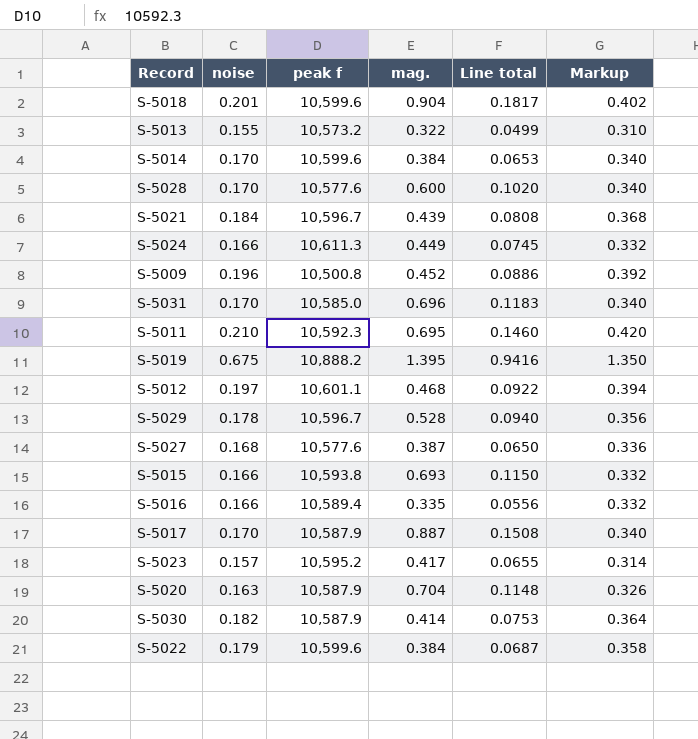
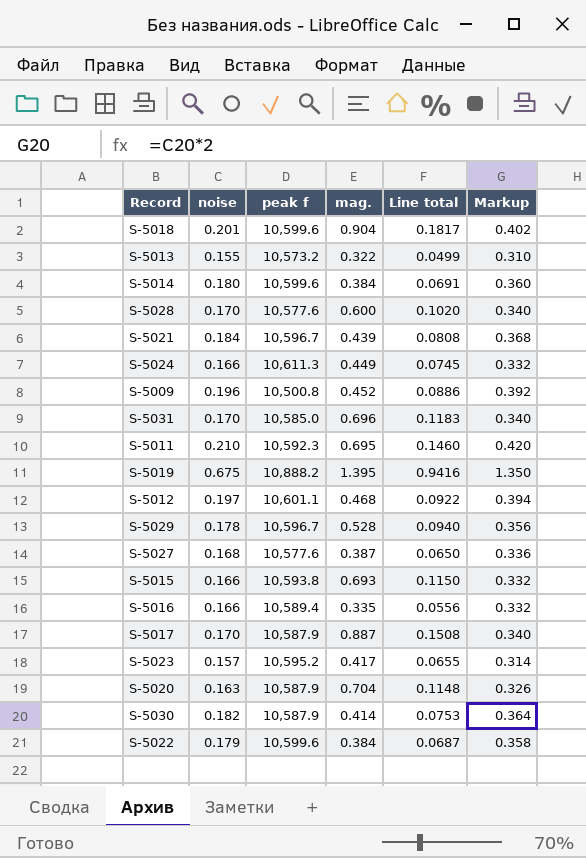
S-5014 | noise: 0.170 -> 0.180
S-5014 | Line total: 0.0653 -> 0.0691
S-5014 | Markup: 0.340 -> 0.360

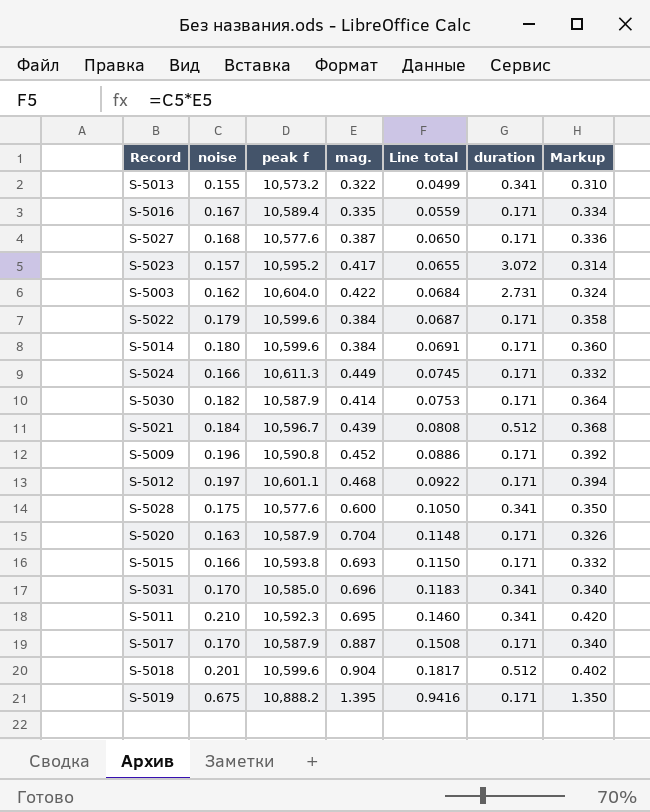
row order: none -> Line total ascending
column duration | position: none -> 6
row S-5029: 0.178 | 10,596.7 | 0.528 | 0.0940 | 0.356 -> none
S-5016 | noise: 0.166 -> 0.167
S-5016 | Line total: 0.0556 -> 0.0559
S-5016 | Markup: 0.332 -> 0.334
row S-5003: none -> 0.162 | 10,604.0 | 0.422 | 0.0684 | 2.731 | 0.324
S-5009 | peak f: 10,500.8 -> 10,590.8
S-5028 | noise: 0.170 -> 0.175
S-5028 | Line total: 0.1020 -> 0.1050
S-5028 | Markup: 0.340 -> 0.350

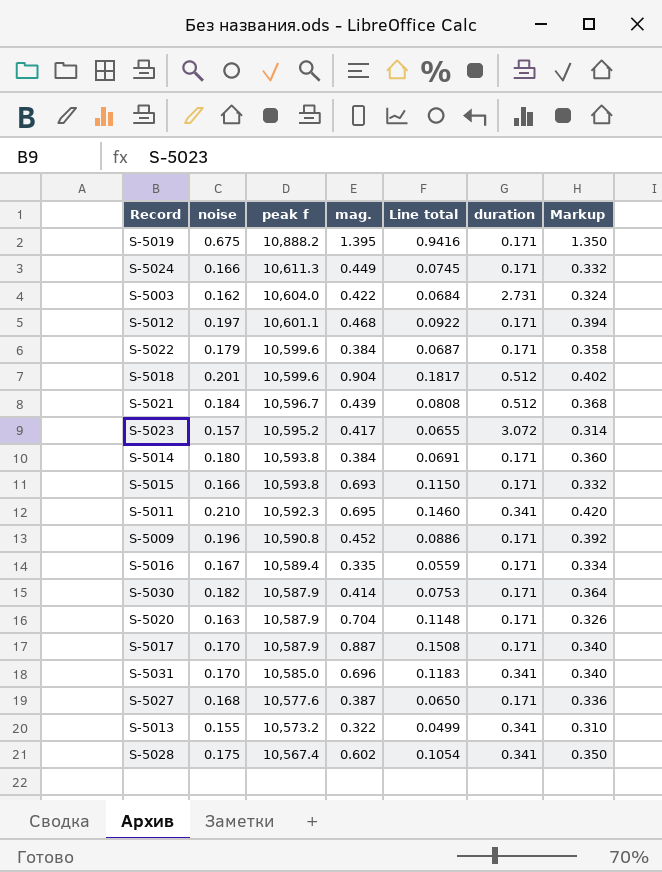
row order: Line total ascending -> peak f descending
S-5014 | peak f: 10,599.6 -> 10,593.8
S-5028 | peak f: 10,577.6 -> 10,567.4
S-5028 | mag.: 0.600 -> 0.602
S-5028 | Line total: 0.1050 -> 0.1054

